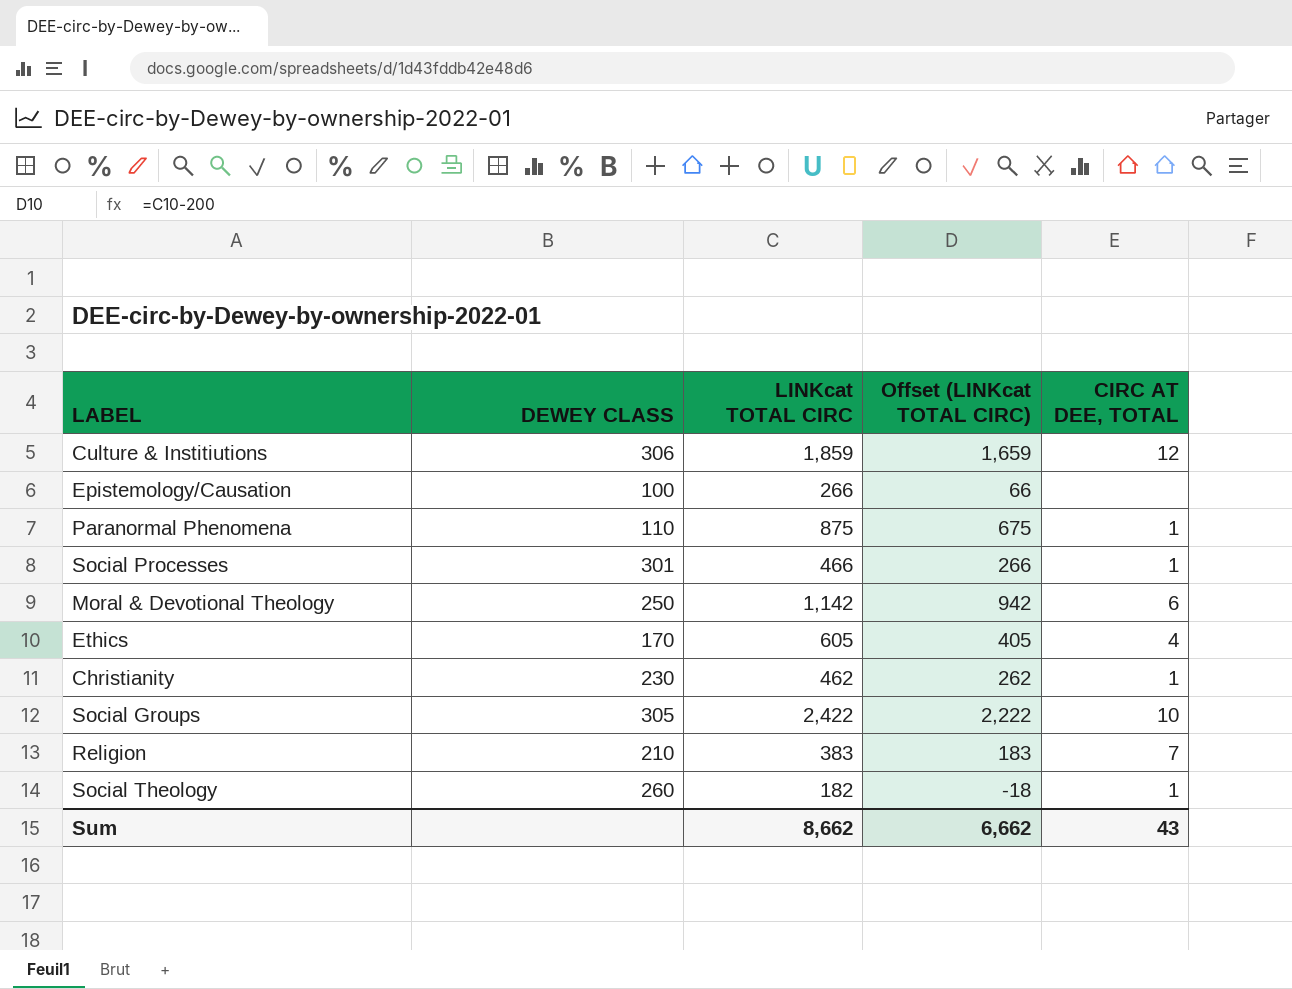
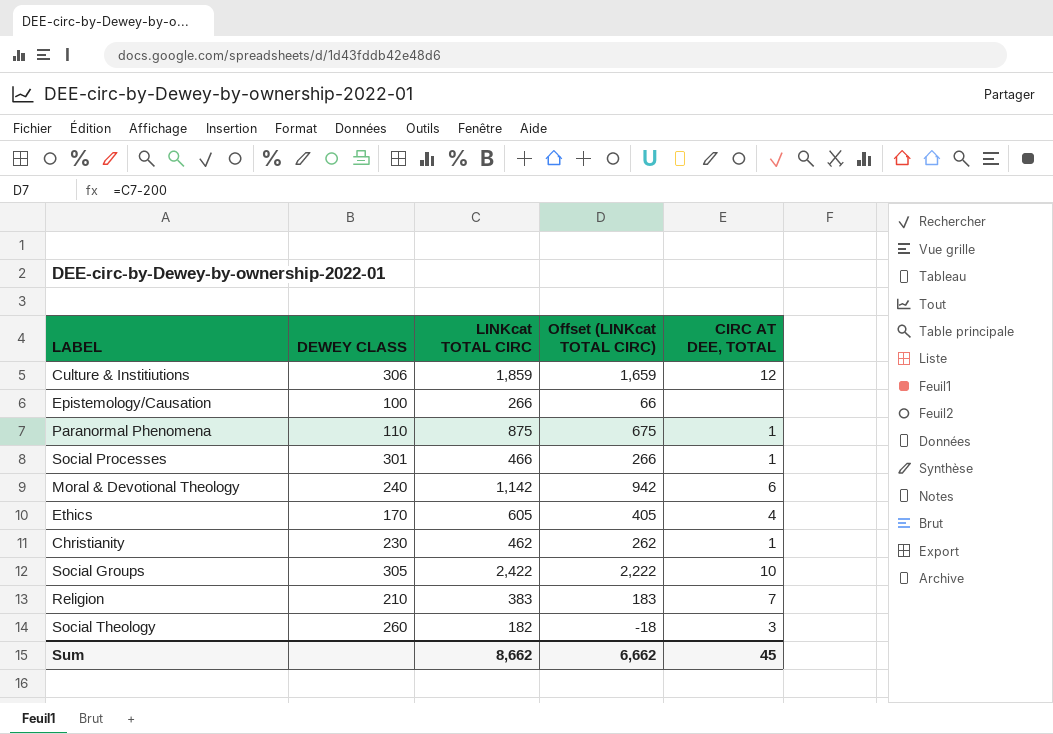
Moral & Devotional Theology | DEWEY CLASS: 250 -> 240
Social Theology | CIRC AT DEE, TOTAL: 1 -> 3
Sum | CIRC AT DEE, TOTAL: 43 -> 45

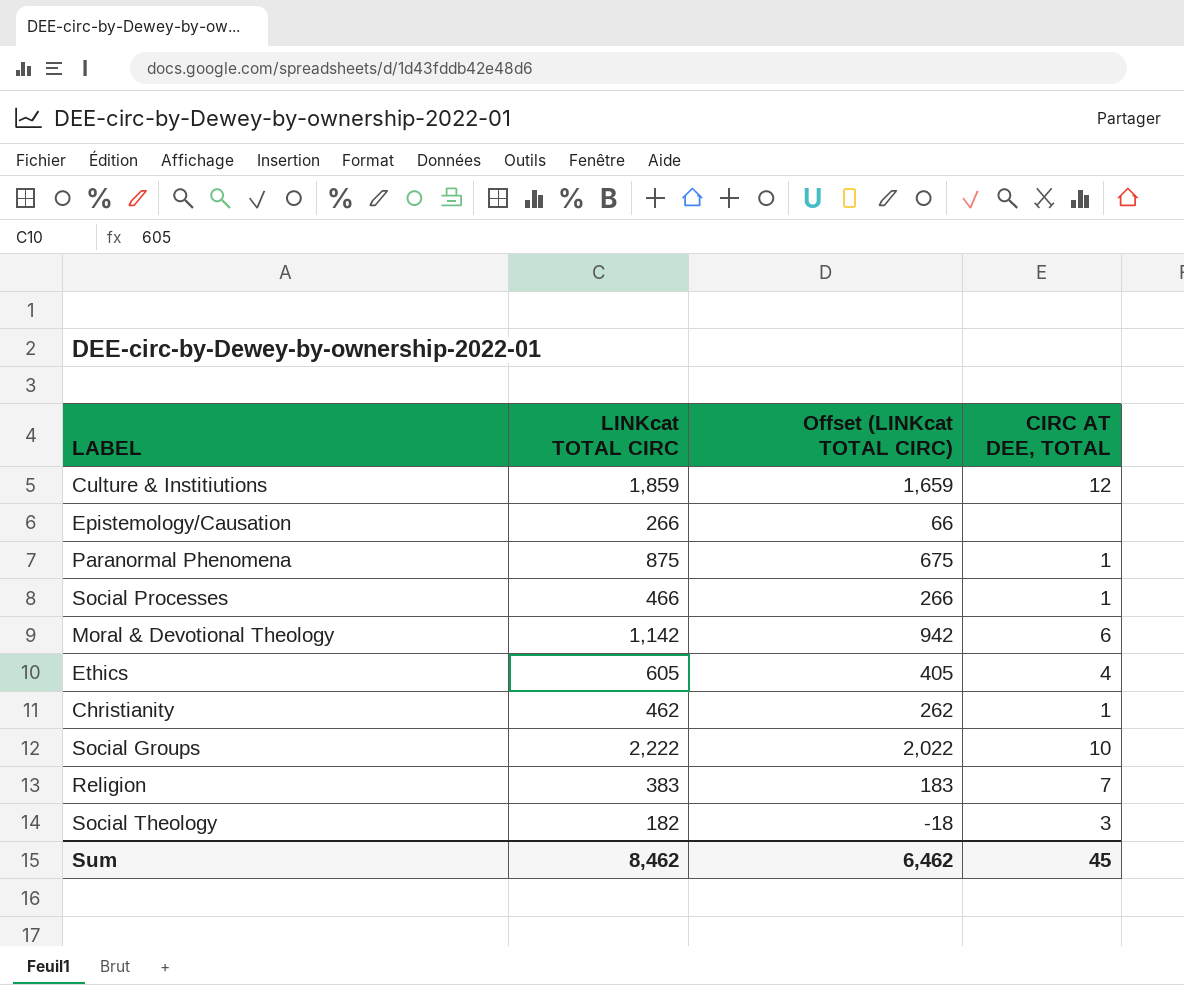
column DEWEY CLASS | position: 2 -> none
Social Groups | LINKcat TOTAL CIRC: 2,422 -> 2,222
Social Groups | Offset (LINKcat TOTAL CIRC): 2,222 -> 2,022
Sum | LINKcat TOTAL CIRC: 8,662 -> 8,462
Sum | Offset (LINKcat TOTAL CIRC): 6,662 -> 6,462

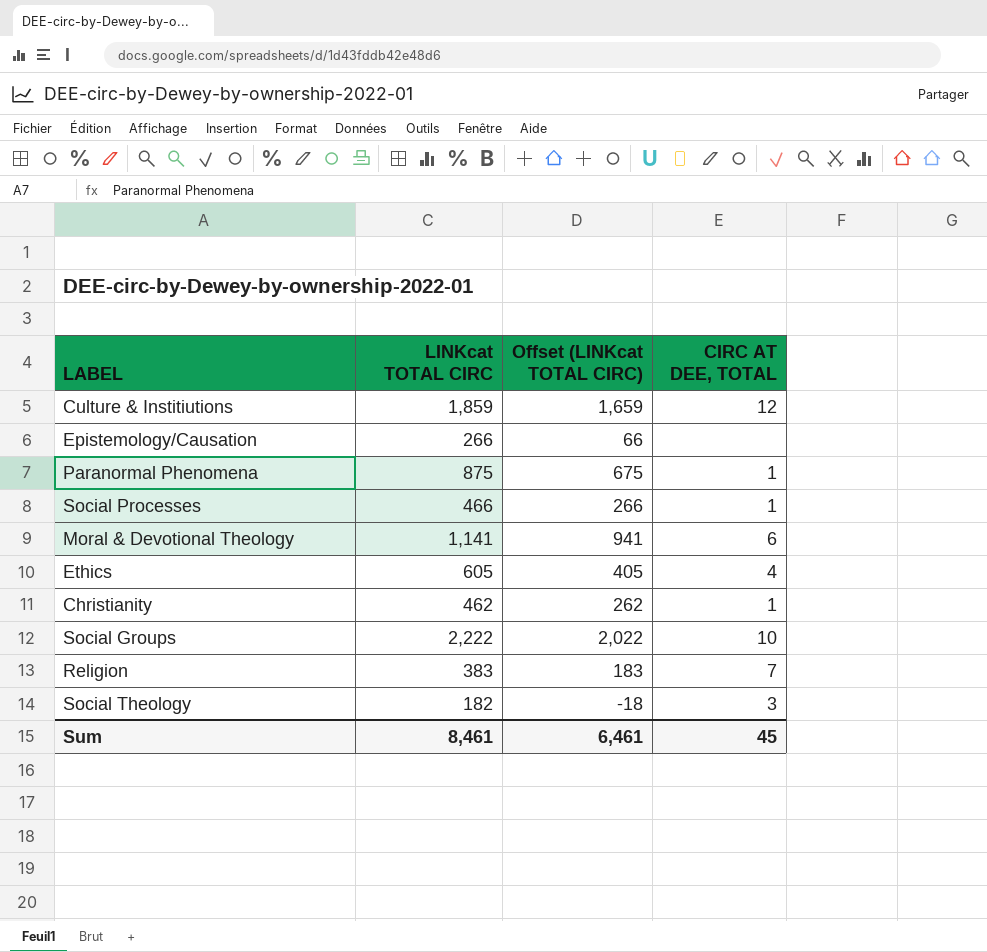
Moral & Devotional Theology | LINKcat TOTAL CIRC: 1,142 -> 1,141
Moral & Devotional Theology | Offset (LINKcat TOTAL CIRC): 942 -> 941
Sum | LINKcat TOTAL CIRC: 8,462 -> 8,461
Sum | Offset (LINKcat TOTAL CIRC): 6,462 -> 6,461

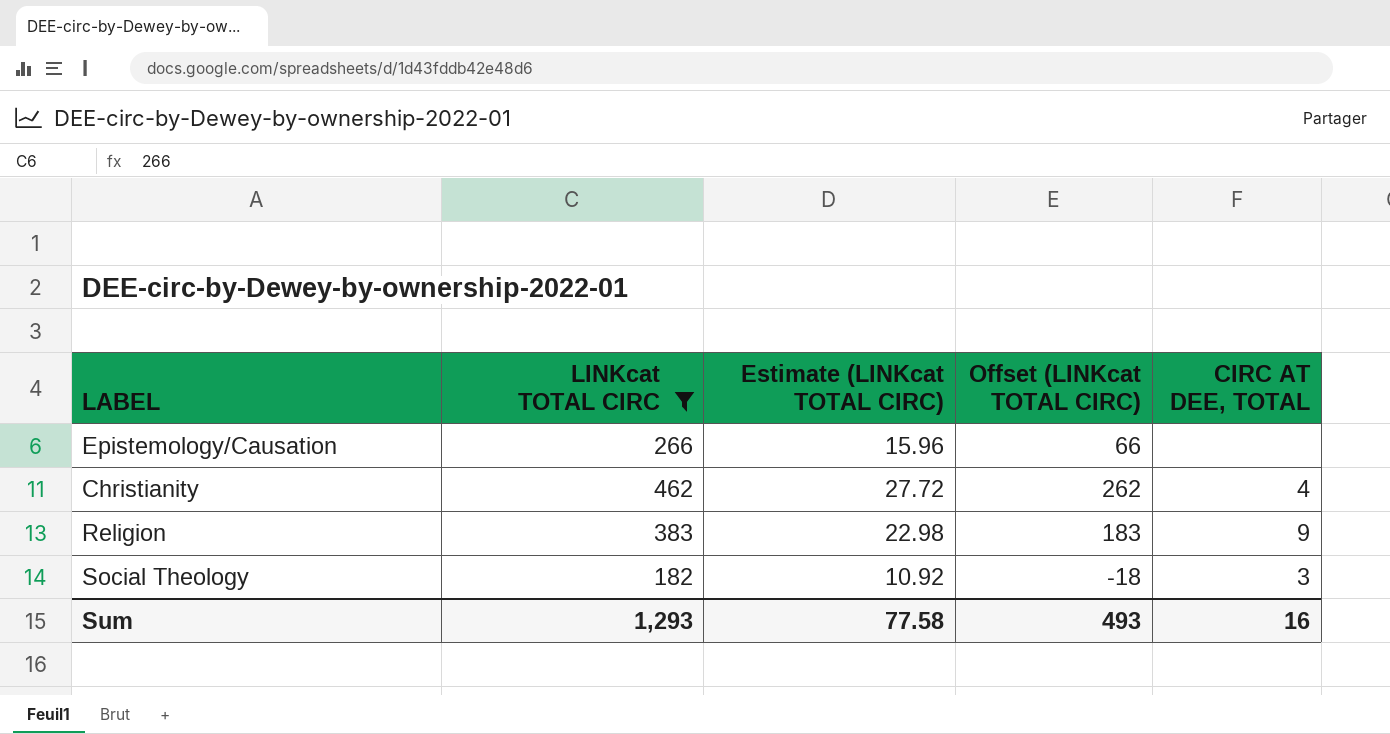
filter: none -> LINKcat TOTAL CIRC <= 462
column Estimate (LINKcat TOTAL CIRC) | formula: none -> [LINKcat TOTAL CIRC] * 0.06
Christianity | CIRC AT DEE, TOTAL: 1 -> 4
Religion | CIRC AT DEE, TOTAL: 7 -> 9
Sum | LINKcat TOTAL CIRC: 8,461 -> 1,293
Sum | Offset (LINKcat TOTAL CIRC): 6,461 -> 493
Sum | CIRC AT DEE, TOTAL: 45 -> 16

